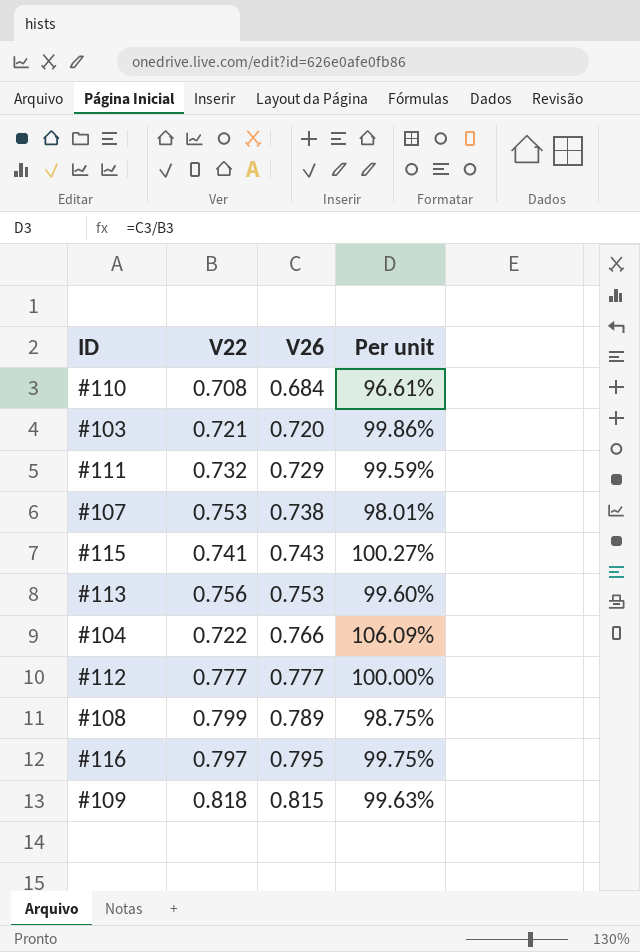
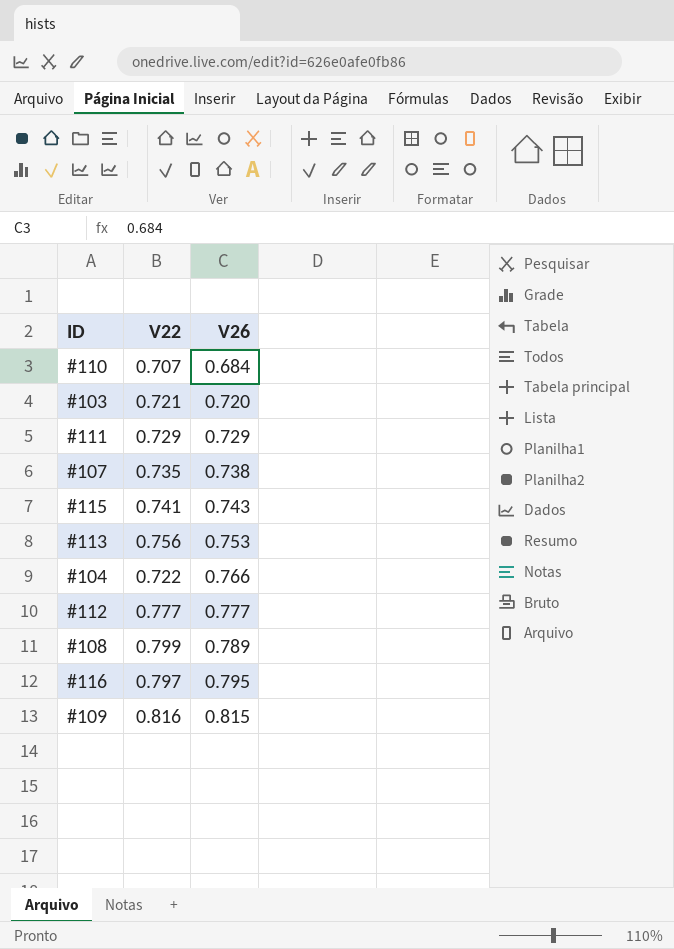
column Per unit | formula: [V26] / [V22] -> none
#110 | V22: 0.708 -> 0.707
#111 | V22: 0.732 -> 0.729
#107 | V22: 0.753 -> 0.735
#109 | V22: 0.818 -> 0.816

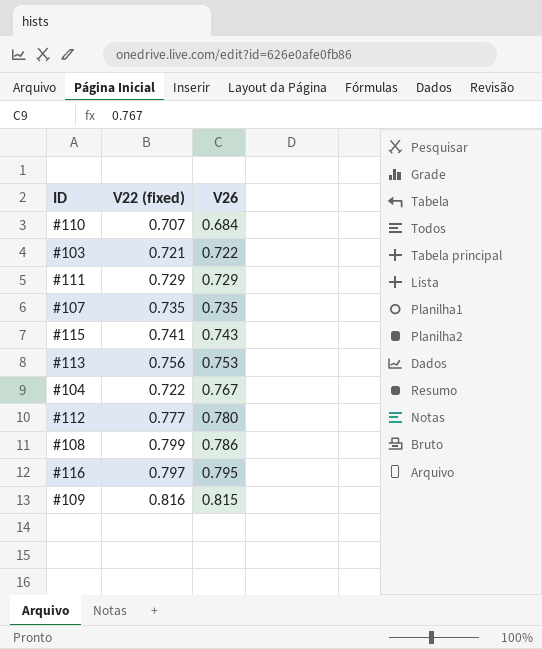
column name: V22 -> V22 (fixed)
#103 | V26: 0.720 -> 0.722
#107 | V26: 0.738 -> 0.735
#104 | V26: 0.766 -> 0.767
#112 | V26: 0.777 -> 0.780
#108 | V26: 0.789 -> 0.786

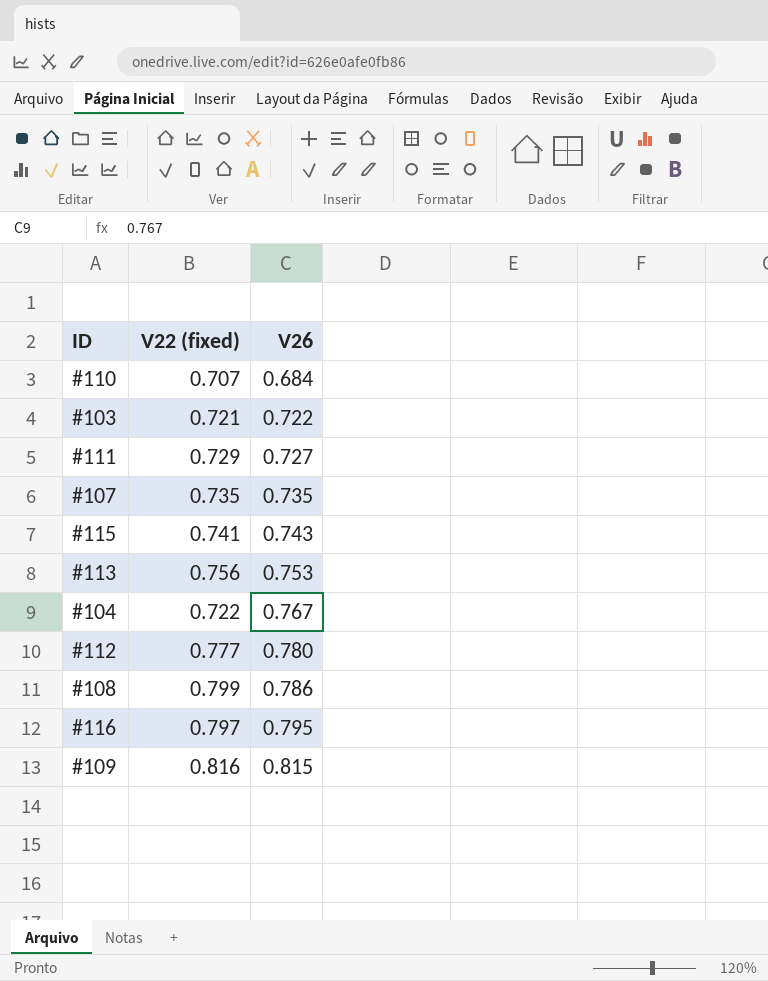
#111 | V26: 0.729 -> 0.727

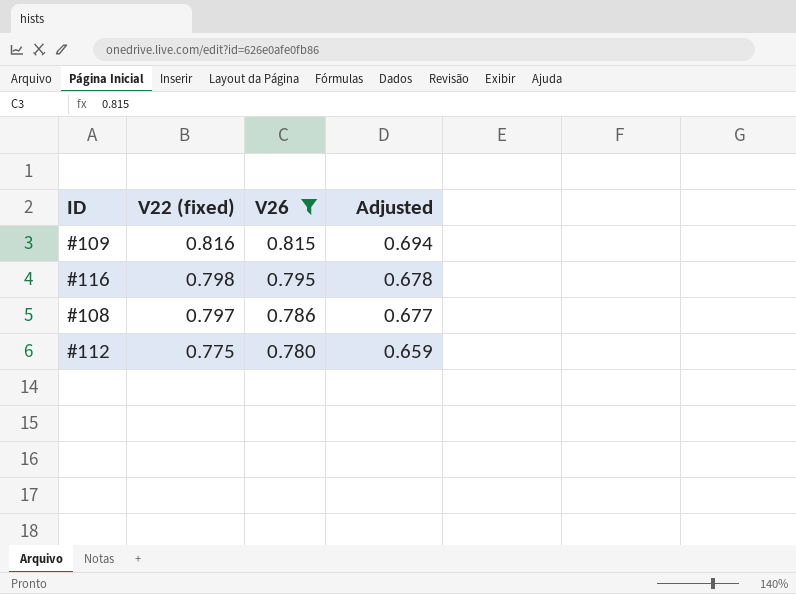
filter: none -> V26 >= 0.780
row order: V26 ascending -> V22 (fixed) descending
column Adjusted | formula: none -> [V22 (fixed)] * 0.85
#116 | V22 (fixed): 0.797 -> 0.798
#108 | V22 (fixed): 0.799 -> 0.797
#112 | V22 (fixed): 0.777 -> 0.775

